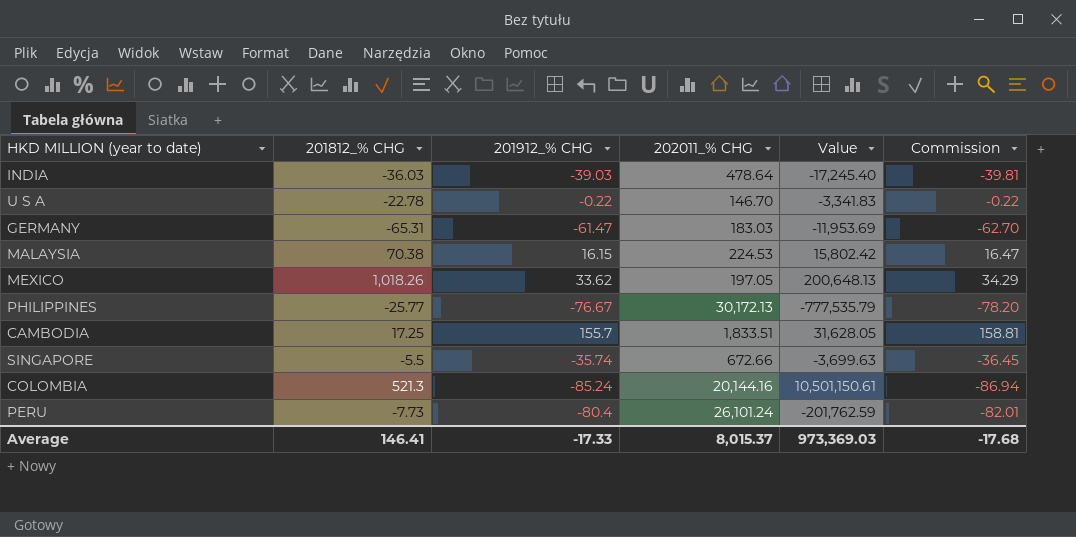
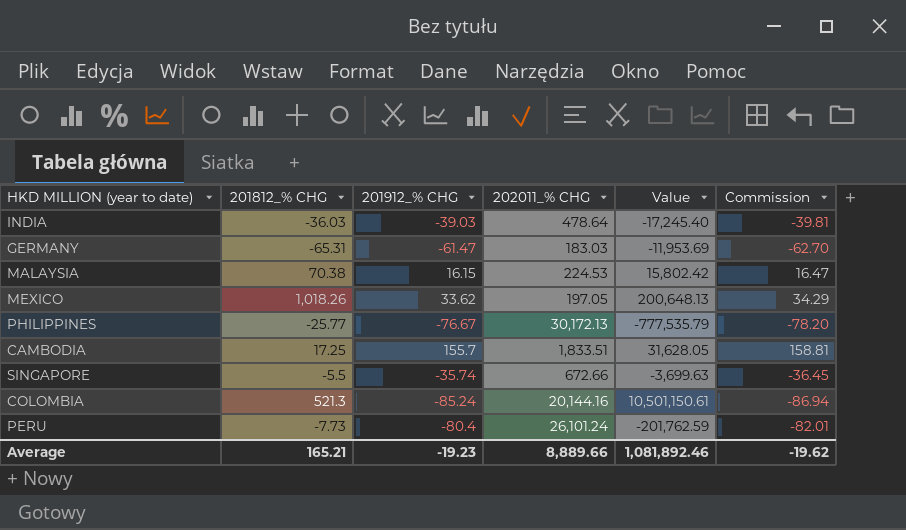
row U S A: -22.78 | -0.22 | 146.70 | -3,341.83 | -0.22 -> none
Average | 201812_% CHG: 146.41 -> 165.21
Average | 201912_% CHG: -17.33 -> -19.23
Average | 202011_% CHG: 8,015.37 -> 8,889.66
Average | Value: 973,369.03 -> 1,081,892.46
Average | Commission: -17.68 -> -19.62

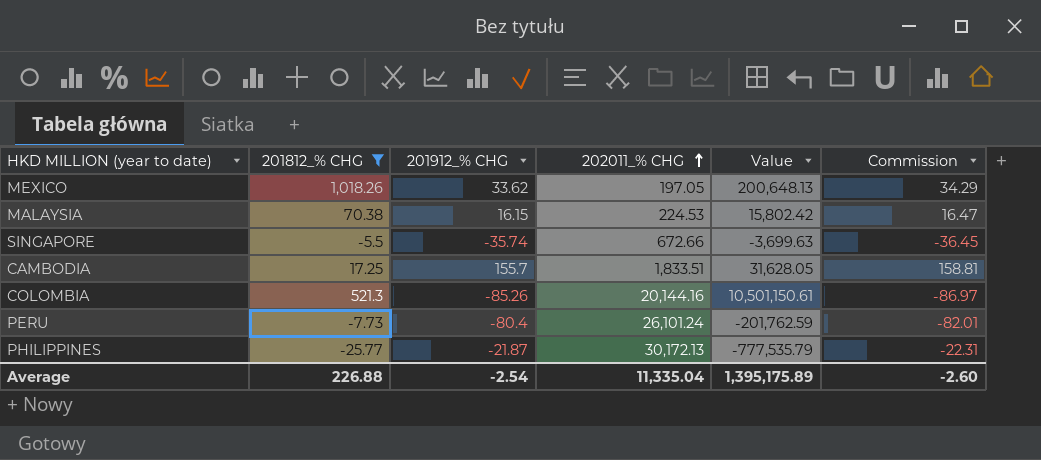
filter: none -> 201812_% CHG >= -25.77
row order: none -> 202011_% CHG ascending
COLOMBIA | 201912_% CHG: -85.24 -> -85.26
COLOMBIA | Commission: -86.94 -> -86.97
PHILIPPINES | 201912_% CHG: -76.67 -> -21.87
PHILIPPINES | Commission: -78.20 -> -22.31
Average | 201812_% CHG: 165.21 -> 226.88
Average | 201912_% CHG: -19.23 -> -2.54
Average | 202011_% CHG: 8,889.66 -> 11,335.04
Average | Value: 1,081,892.46 -> 1,395,175.89
Average | Commission: -19.62 -> -2.60

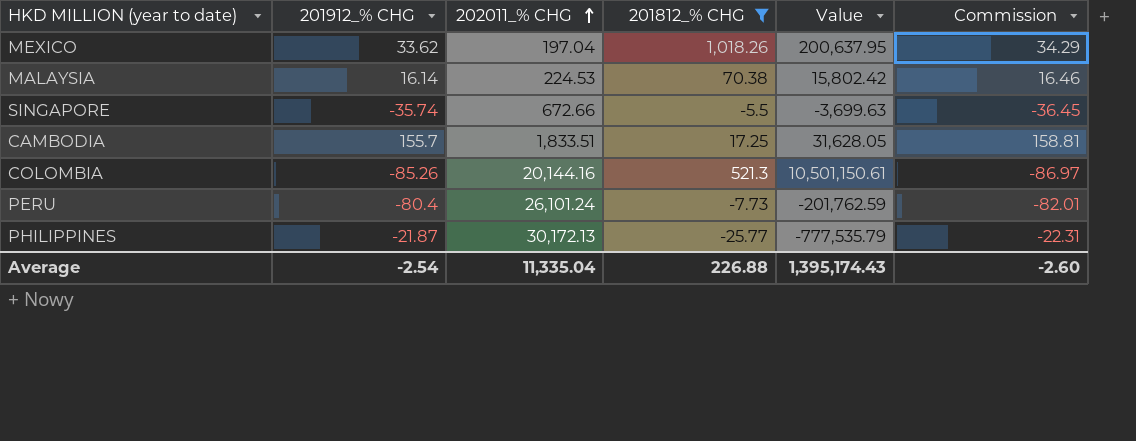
column 201812_% CHG | position: 2 -> 4
MEXICO | 202011_% CHG: 197.05 -> 197.04
MEXICO | Value: 200,648.13 -> 200,637.95
MALAYSIA | 201912_% CHG: 16.15 -> 16.14
MALAYSIA | Commission: 16.47 -> 16.46
Average | Value: 1,395,175.89 -> 1,395,174.43

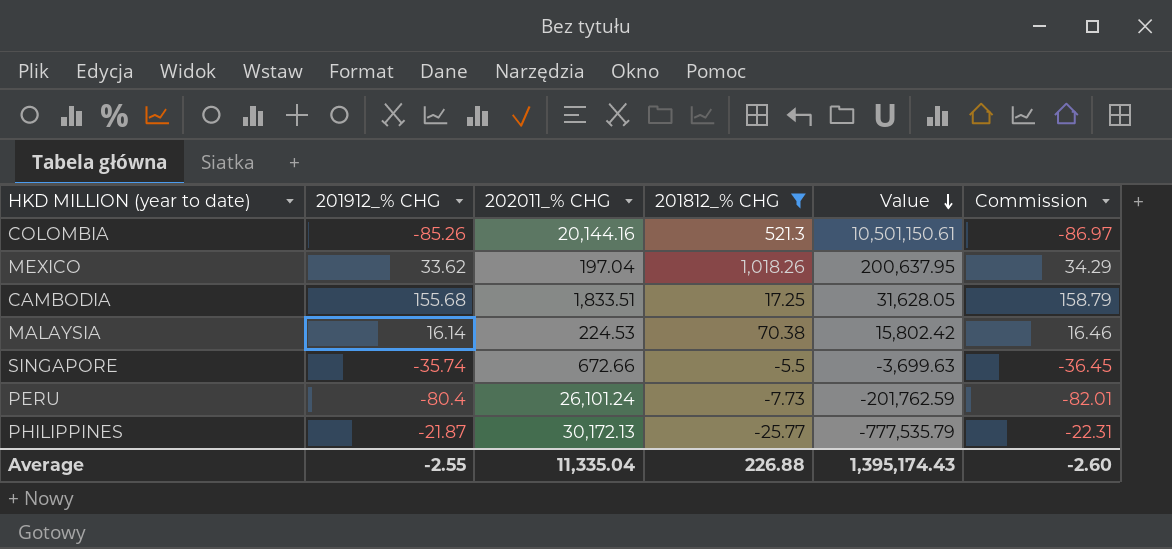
row order: 202011_% CHG ascending -> Value descending
CAMBODIA | 201912_% CHG: 155.7 -> 155.68
CAMBODIA | Commission: 158.81 -> 158.79
Average | 201912_% CHG: -2.54 -> -2.55

